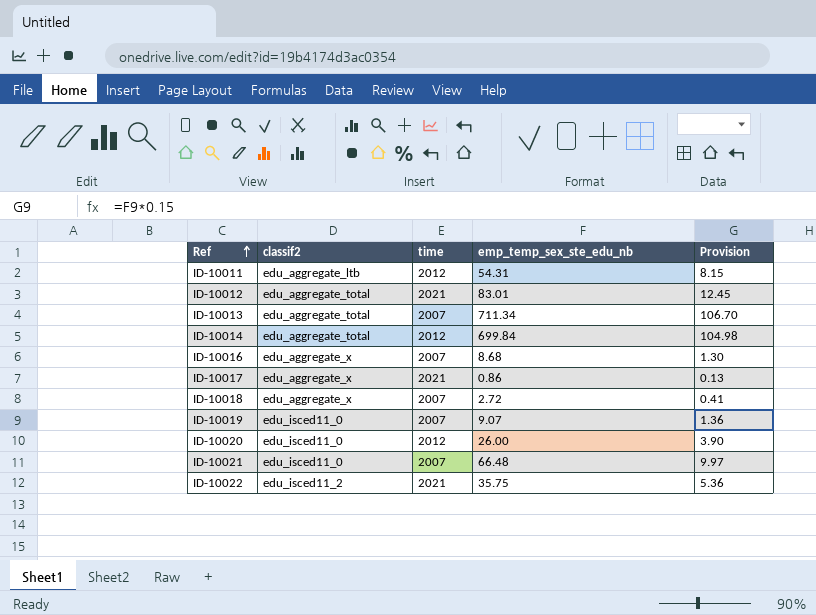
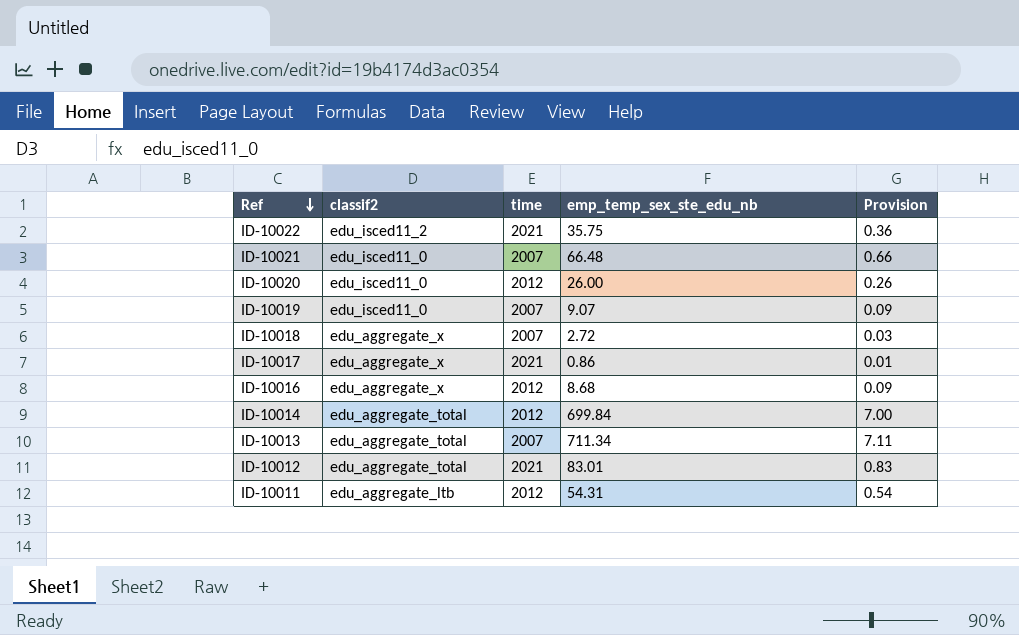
row order: Ref ascending -> Ref descending
column Provision | formula: [emp_temp_sex_ste_edu_nb] * 0.15 -> [emp_temp_sex_ste_edu_nb] * 0.01
ID-10016 | time: 2007 -> 2012

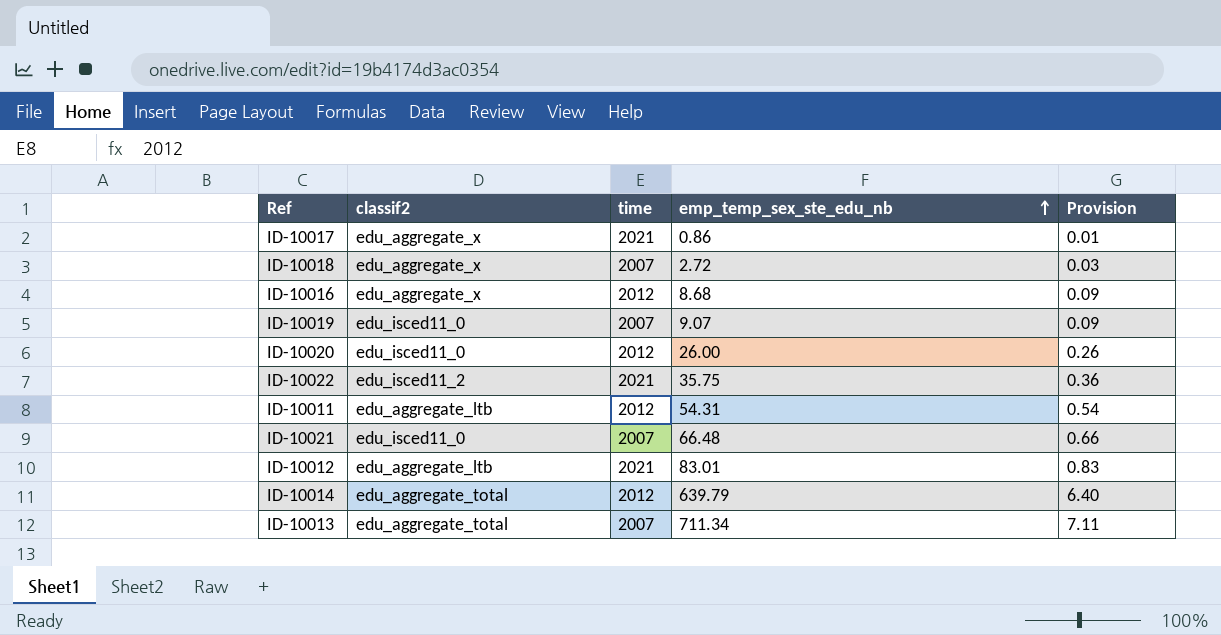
row order: Ref descending -> emp_temp_sex_ste_edu_nb ascending
ID-10012 | classif2: edu_aggregate_total -> edu_aggregate_ltb
ID-10014 | emp_temp_sex_ste_edu_nb: 699.84 -> 639.79
ID-10014 | Provision: 7.00 -> 6.40

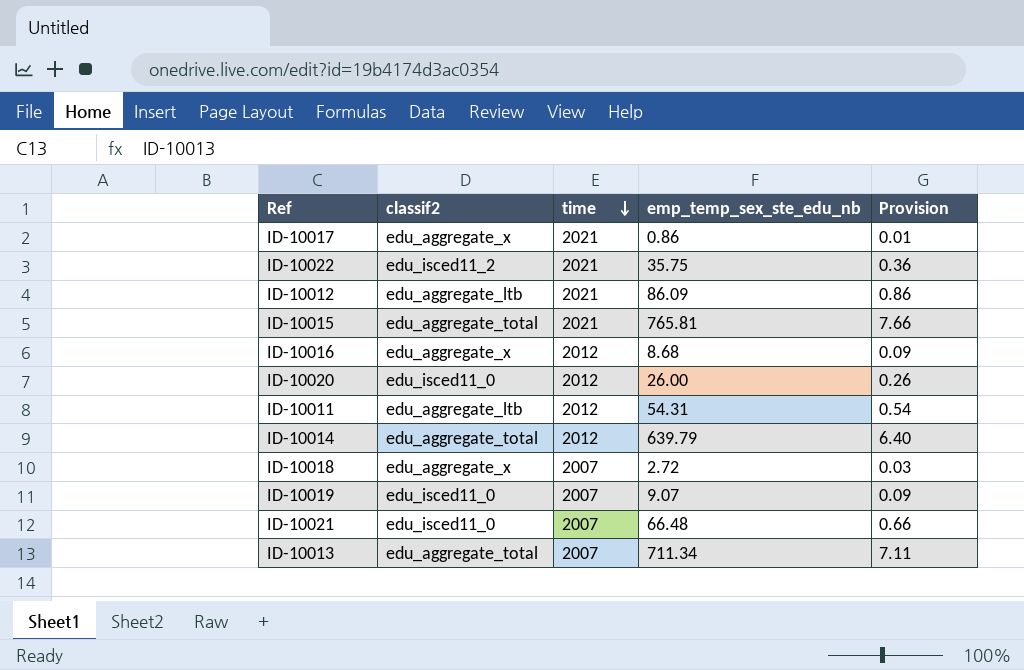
row order: emp_temp_sex_ste_edu_nb ascending -> time descending
ID-10012 | emp_temp_sex_ste_edu_nb: 83.01 -> 86.09
ID-10012 | Provision: 0.83 -> 0.86
row ID-10015: none -> edu_aggregate_total | 2021 | 765.81 | 7.66

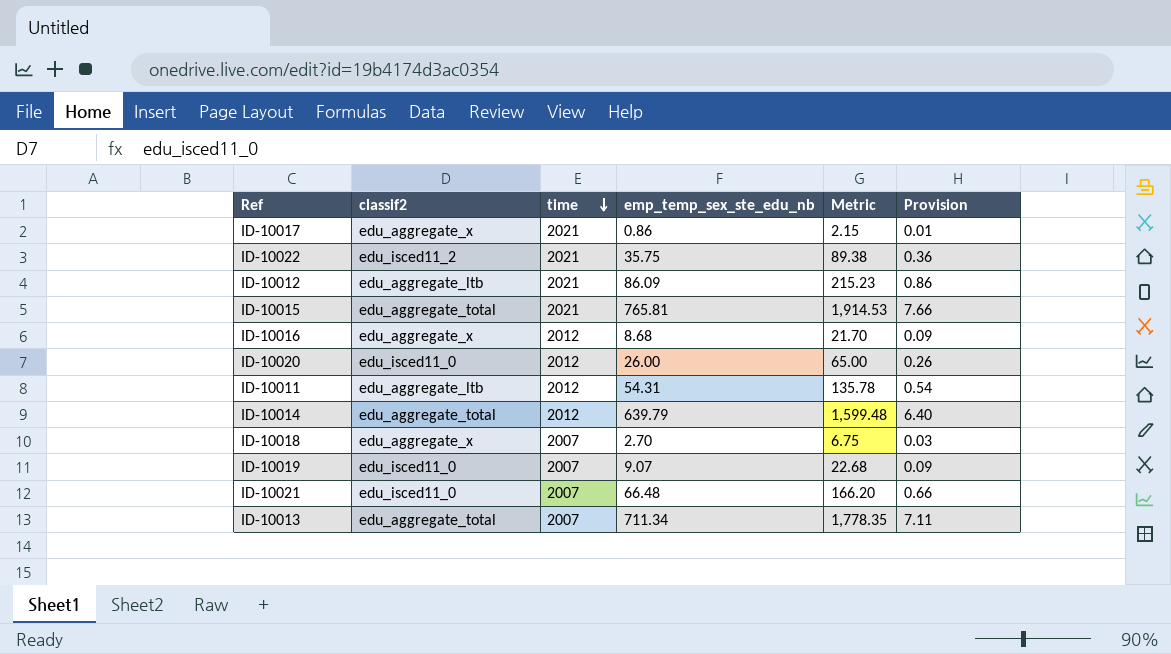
column Metric | formula: none -> [emp_temp_sex_ste_edu_nb] * 2.5
ID-10018 | emp_temp_sex_ste_edu_nb: 2.72 -> 2.70

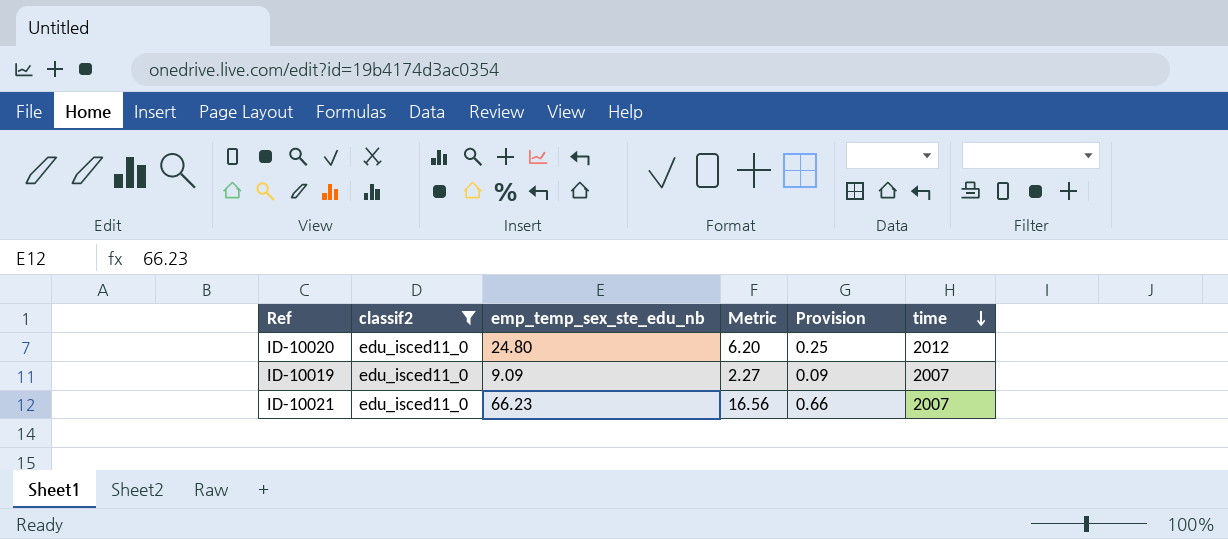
filter: none -> classif2 = edu_isced11_0
column Metric | formula: [emp_temp_sex_ste_edu_nb] * 2.5 -> [emp_temp_sex_ste_edu_nb] * 0.25
column time | position: 3 -> 6
ID-10020 | emp_temp_sex_ste_edu_nb: 26.00 -> 24.80
ID-10020 | Provision: 0.26 -> 0.25
ID-10019 | emp_temp_sex_ste_edu_nb: 9.07 -> 9.09
ID-10021 | emp_temp_sex_ste_edu_nb: 66.48 -> 66.23

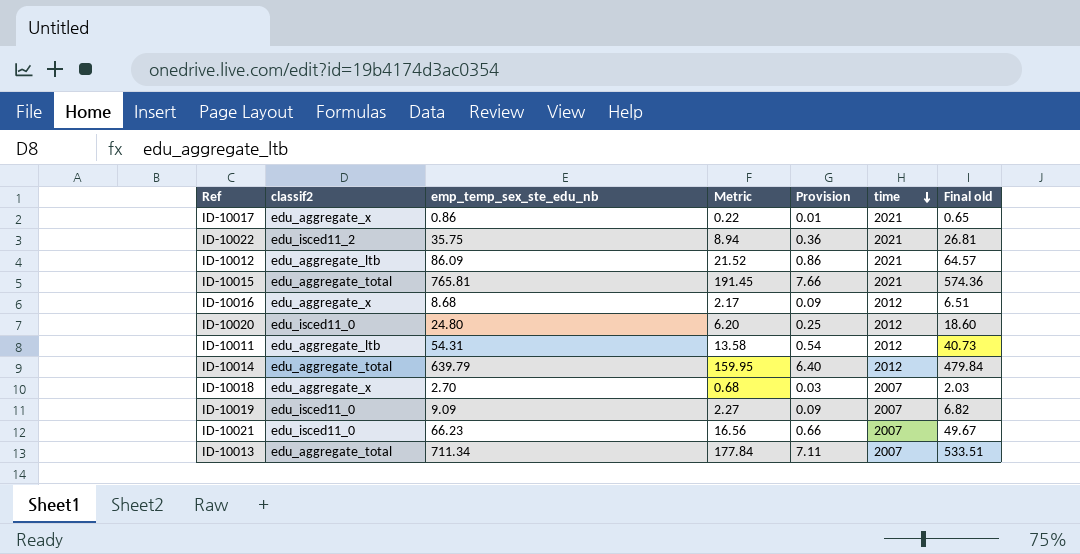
filter: classif2 = edu_isced11_0 -> none
column Final old | formula: none -> [emp_temp_sex_ste_edu_nb] * 0.75

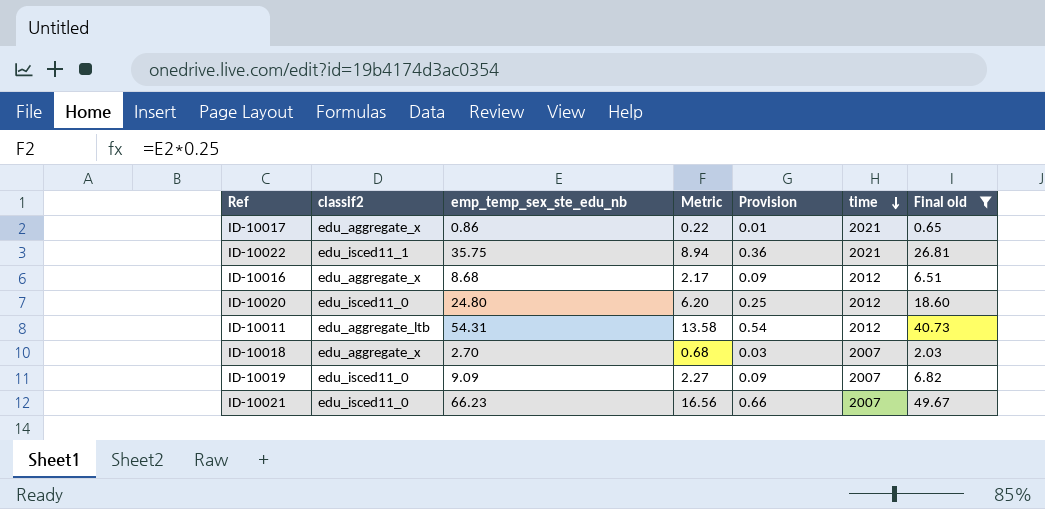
filter: none -> Final old <= 49.67
ID-10022 | classif2: edu_isced11_2 -> edu_isced11_1

